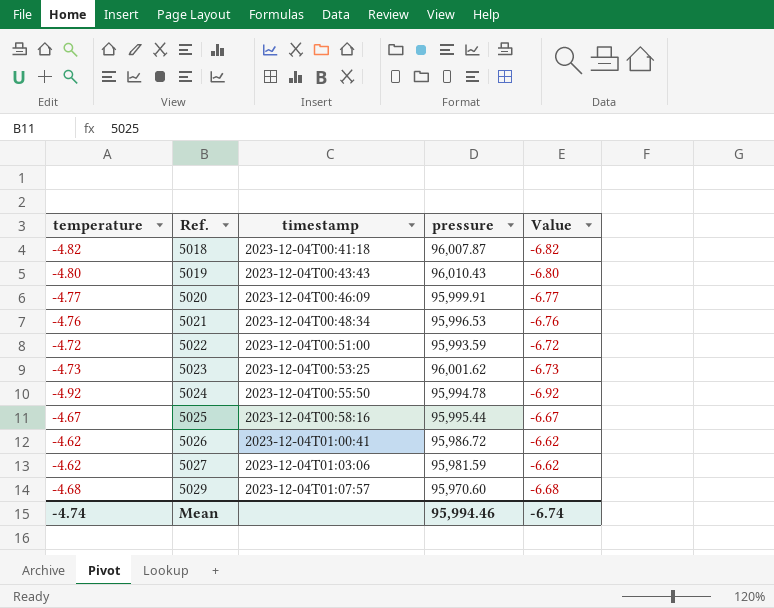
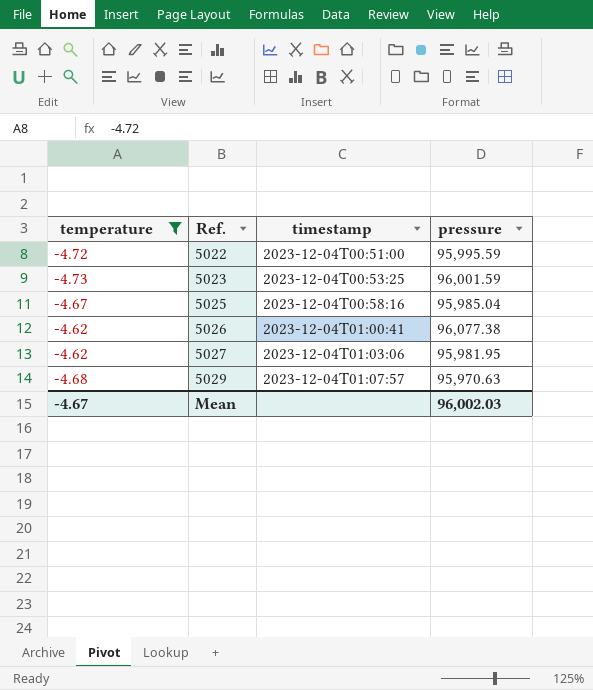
filter: none -> temperature >= -4.73
column Value | formula: [temperature] - 2 -> none
5022 | pressure: 95,993.59 -> 95,995.59
5023 | pressure: 96,001.62 -> 96,001.59
5025 | pressure: 95,995.44 -> 95,985.04
5026 | pressure: 95,986.72 -> 96,077.38
5027 | pressure: 95,981.59 -> 95,981.95
5029 | pressure: 95,970.60 -> 95,970.63
Mean | temperature: -4.74 -> -4.67
Mean | pressure: 95,994.46 -> 96,002.03

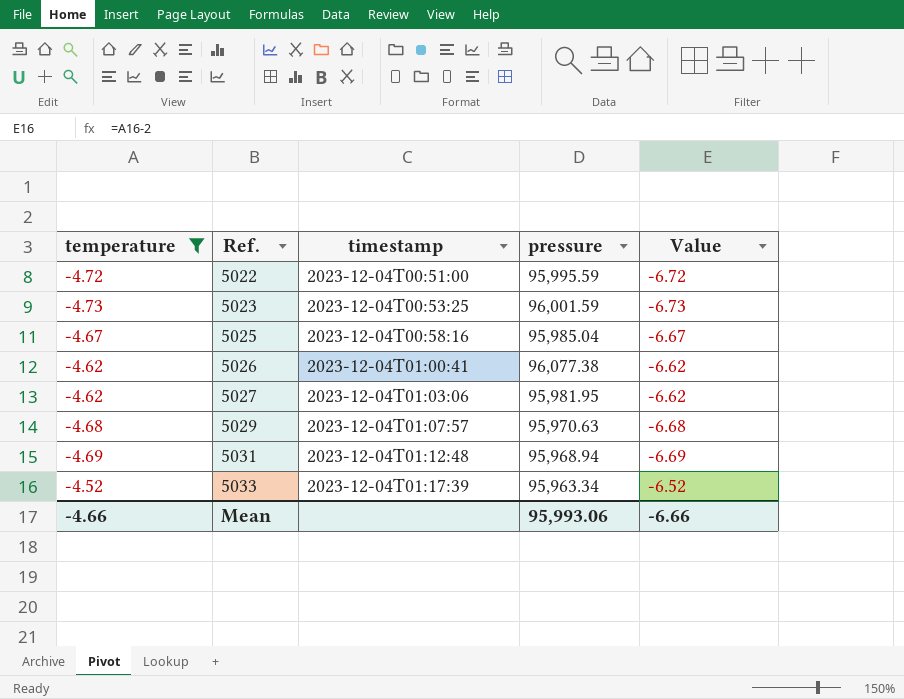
column Value | formula: none -> [temperature] - 2
row 5031: none -> -4.69 | 2023-12-04T01:12:48 | 95,968.94 | -6.69
row 5033: none -> -4.52 | 2023-12-04T01:17:39 | 95,963.34 | -6.52
Mean | temperature: -4.67 -> -4.66
Mean | pressure: 96,002.03 -> 95,993.06

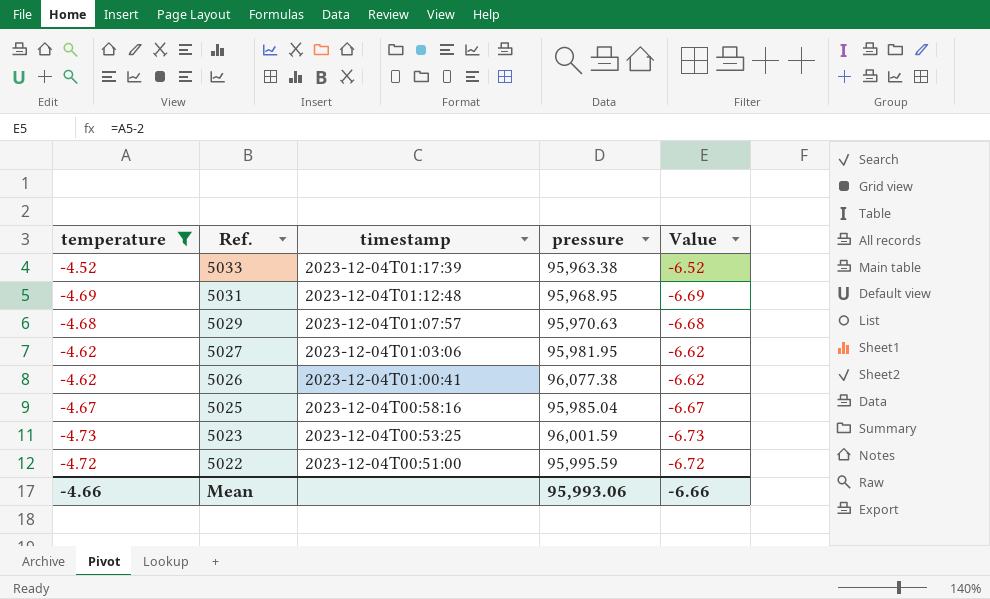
row order: Ref. ascending -> Ref. descending
5033 | pressure: 95,963.34 -> 95,963.38
5031 | pressure: 95,968.94 -> 95,968.95

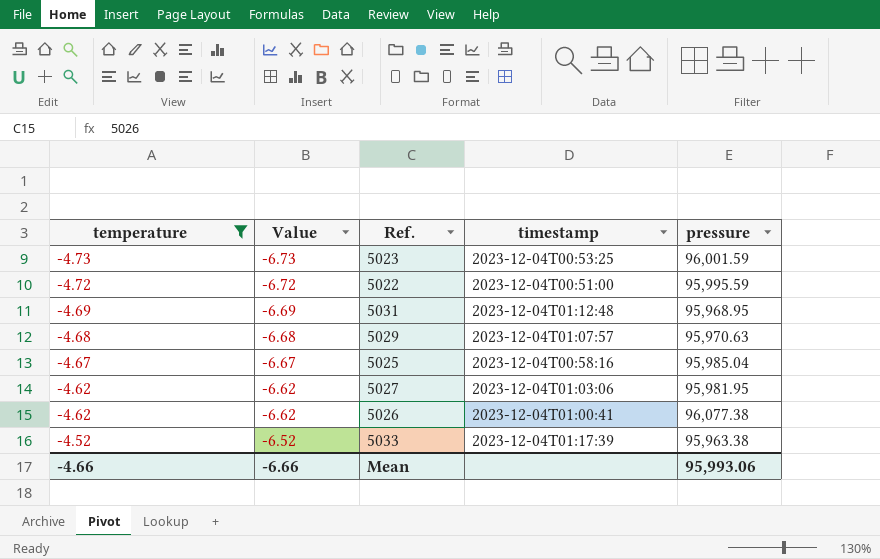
row order: Ref. descending -> temperature ascending
column Value | position: 5 -> 2

